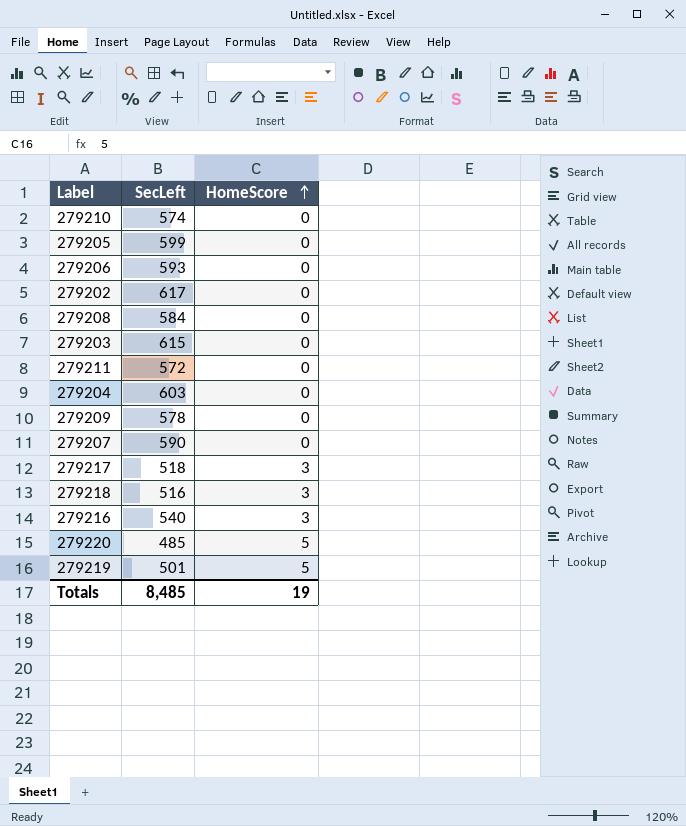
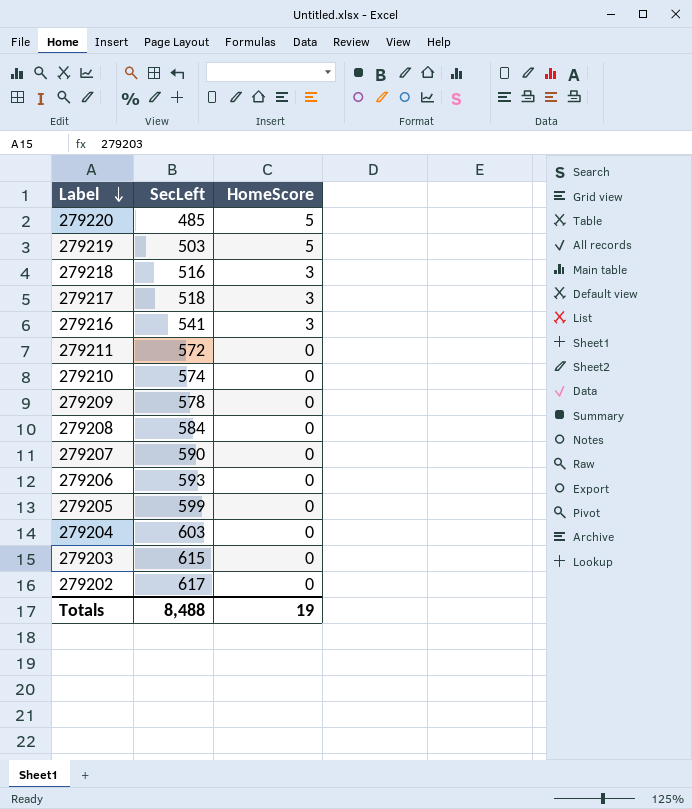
row order: HomeScore ascending -> Label descending
279219 | SecLeft: 501 -> 503
279216 | SecLeft: 540 -> 541
Totals | SecLeft: 8,485 -> 8,488

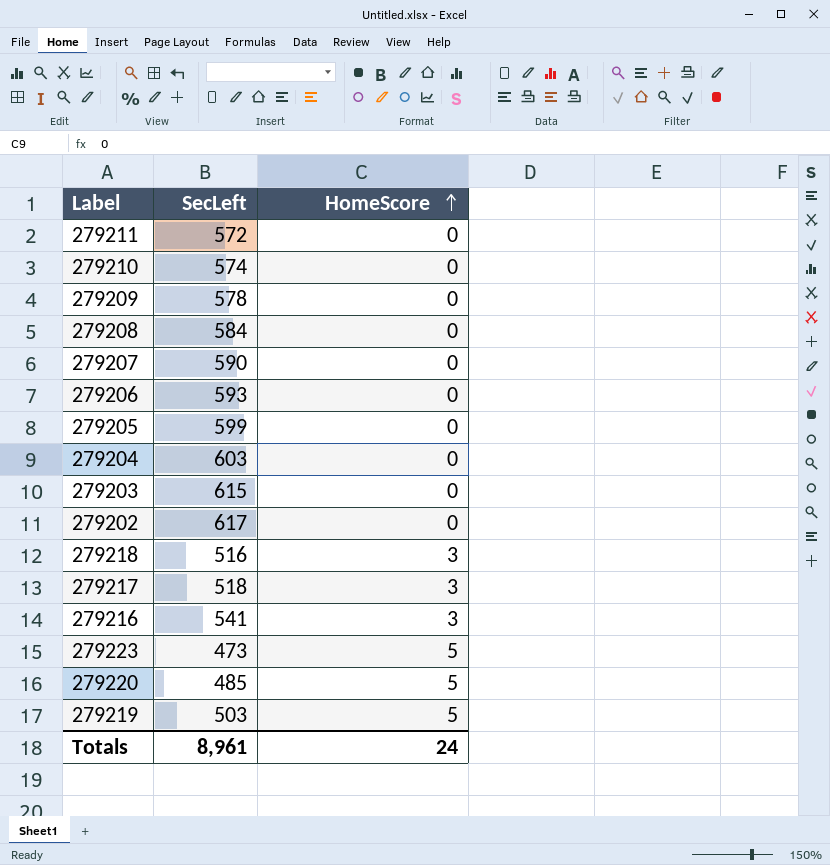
row order: Label descending -> HomeScore ascending
row 279223: none -> 473 | 5
Totals | SecLeft: 8,488 -> 8,961
Totals | HomeScore: 19 -> 24

